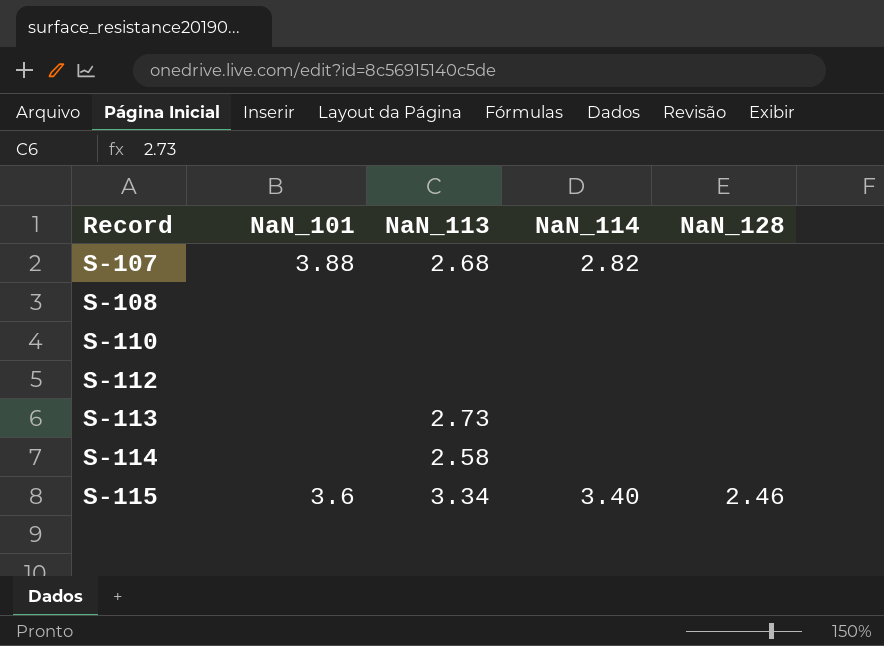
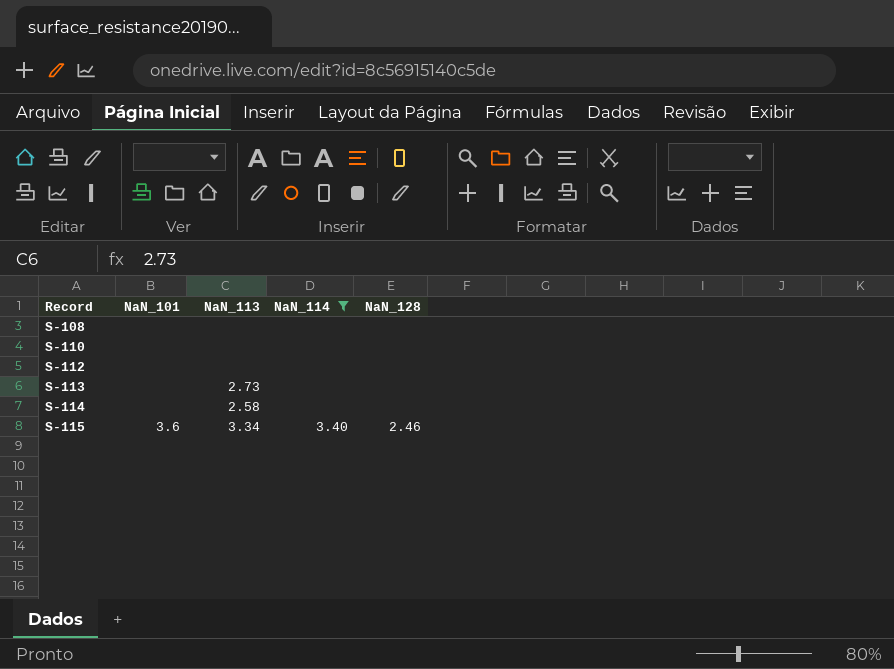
filter: none -> NaN_114 != 2.82

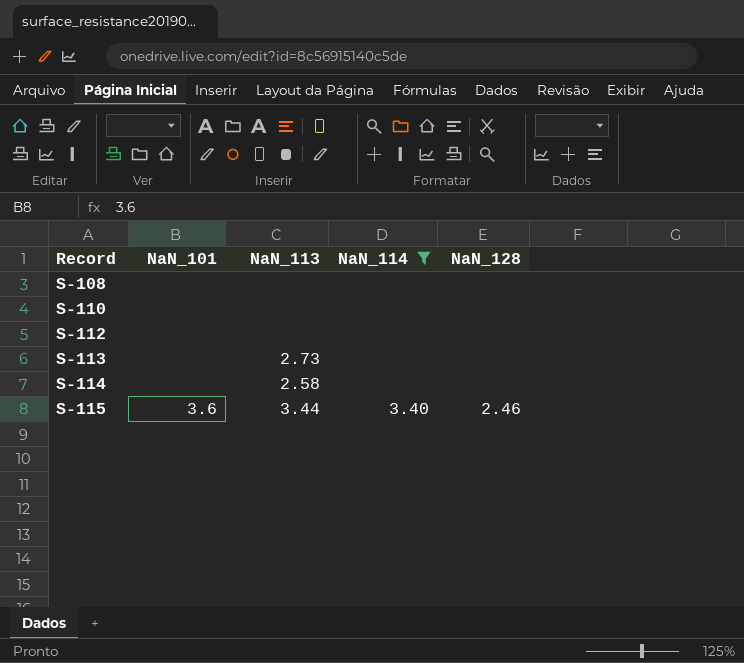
S-115 | NaN_113: 3.34 -> 3.44

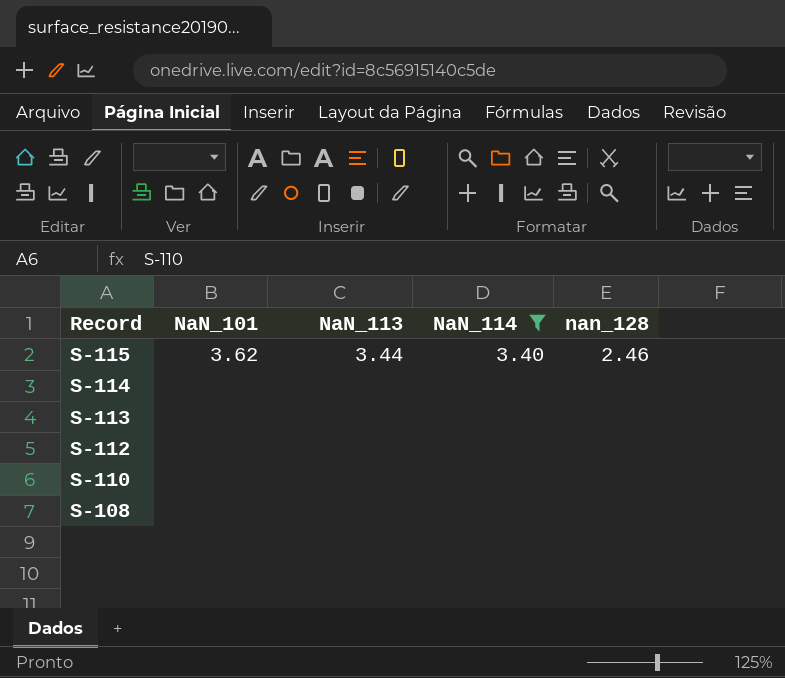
row order: Record ascending -> Record descending
column name: NaN_128 -> nan_128
S-115 | NaN_101: 3.6 -> 3.62
S-114 | NaN_113: 2.58 -> none
S-113 | NaN_113: 2.73 -> none

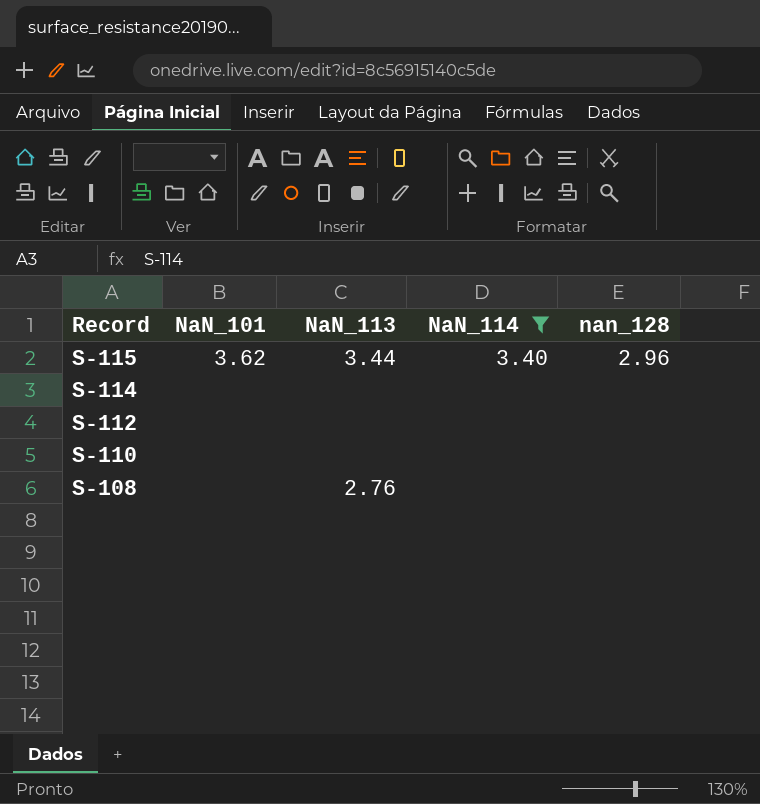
row S-113: none | none | none | none -> none
S-115 | nan_128: 2.46 -> 2.96
S-108 | NaN_113: none -> 2.76

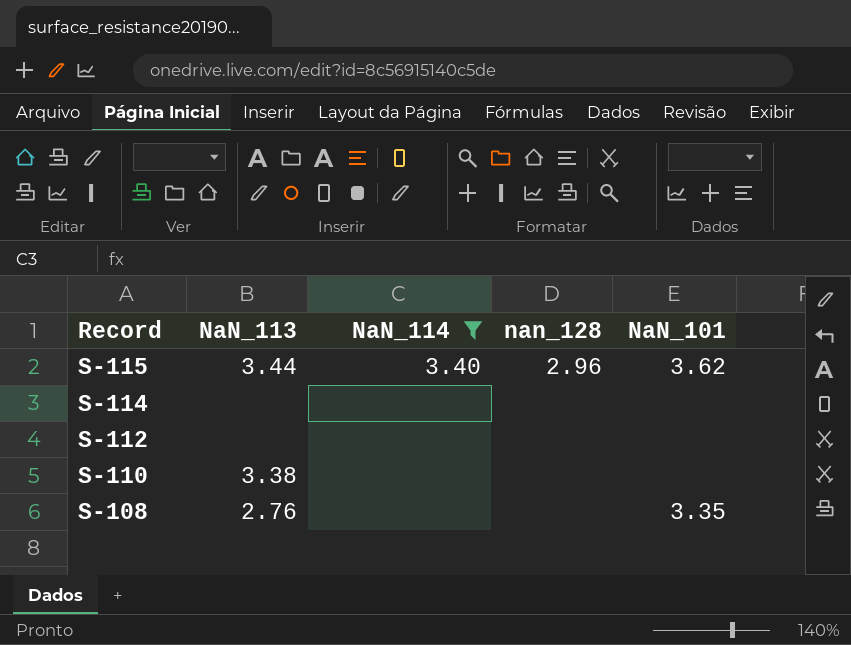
column NaN_101 | position: 2 -> 5
S-110 | NaN_113: none -> 3.38
S-108 | NaN_101: none -> 3.35

